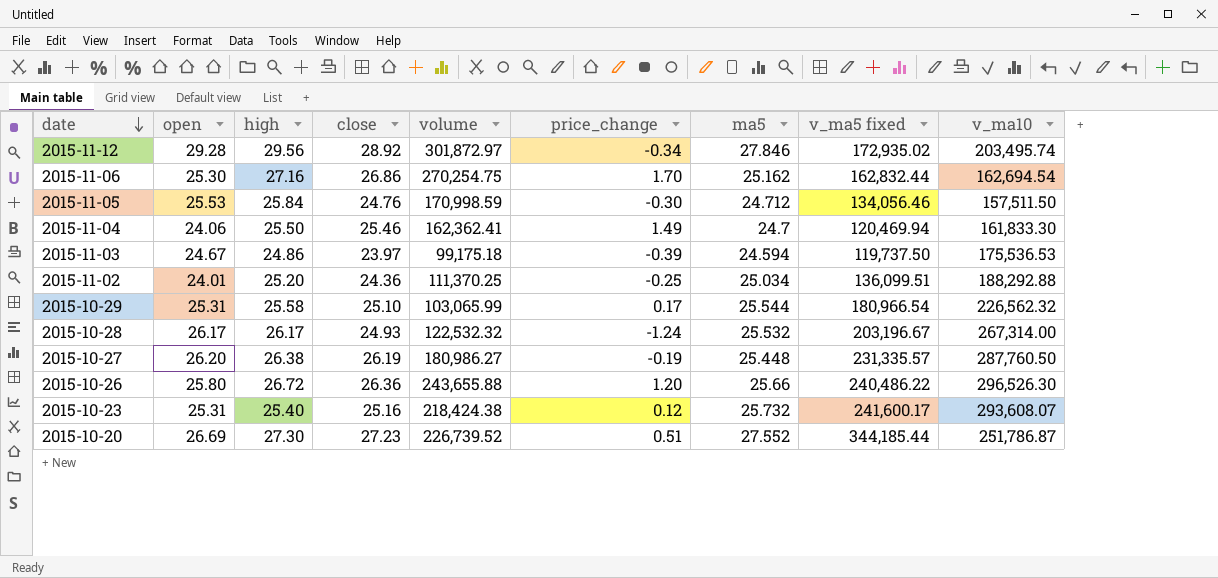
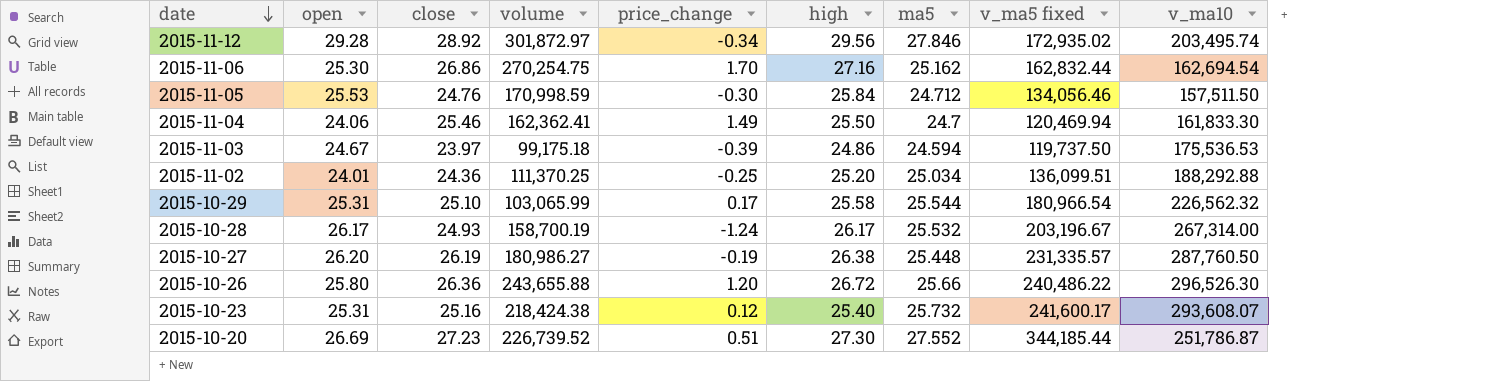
column high | position: 3 -> 6
2015-10-28 | volume: 122,532.32 -> 158,700.19

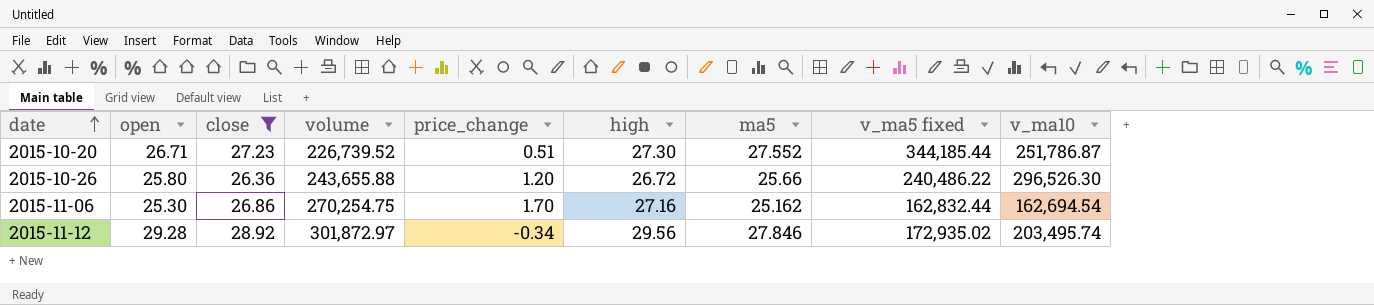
filter: none -> close >= 26.36
row order: date descending -> date ascending
2015-10-20 | open: 26.69 -> 26.71

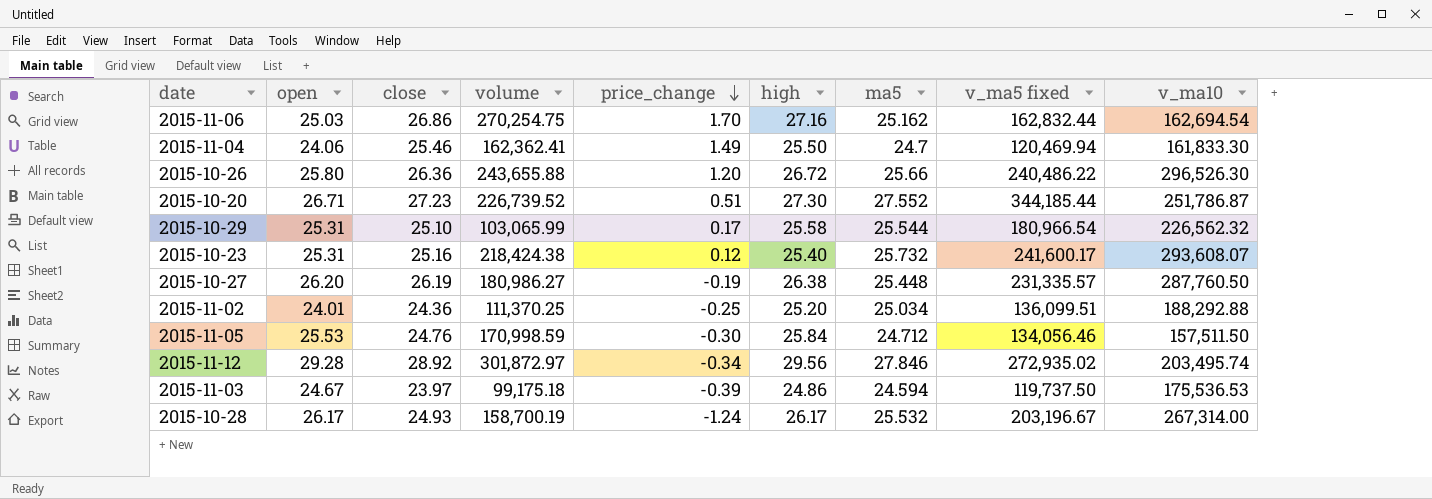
filter: close >= 26.36 -> none
row order: date ascending -> price_change descending
2015-11-06 | open: 25.30 -> 25.03
2015-11-12 | v_ma5 fixed: 172,935.02 -> 272,935.02

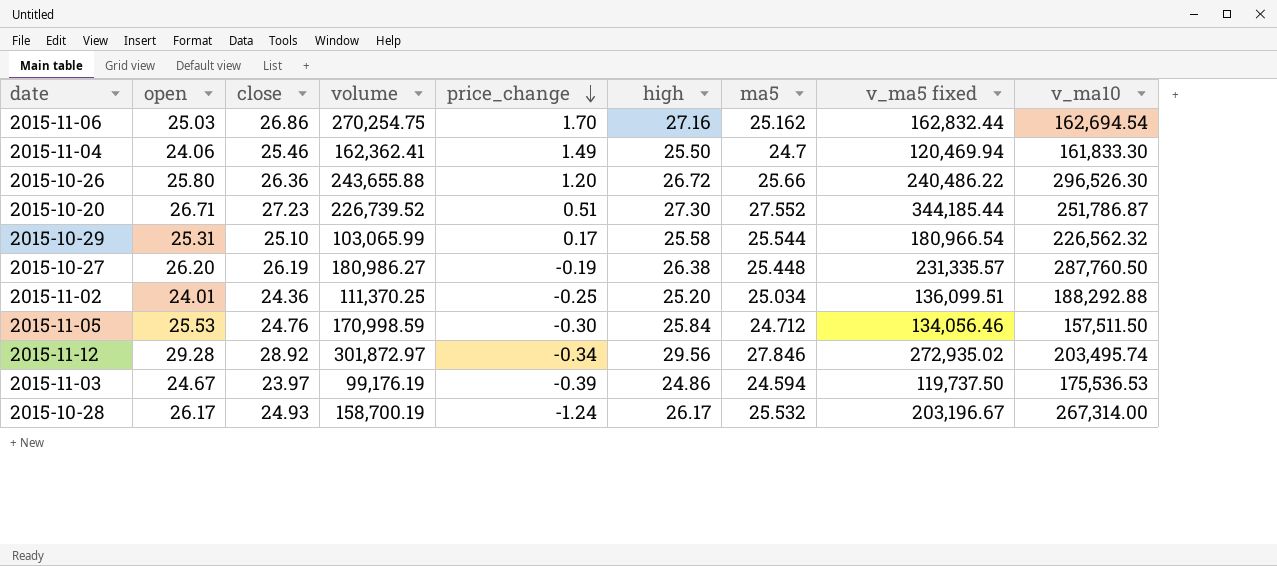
row 2015-10-23: 25.31 | 25.16 | 218,424.38 | 0.12 | 25.40 | 25.732 | 241,600.17 | 293,608.07 -> none
2015-11-03 | volume: 99,175.18 -> 99,176.19

